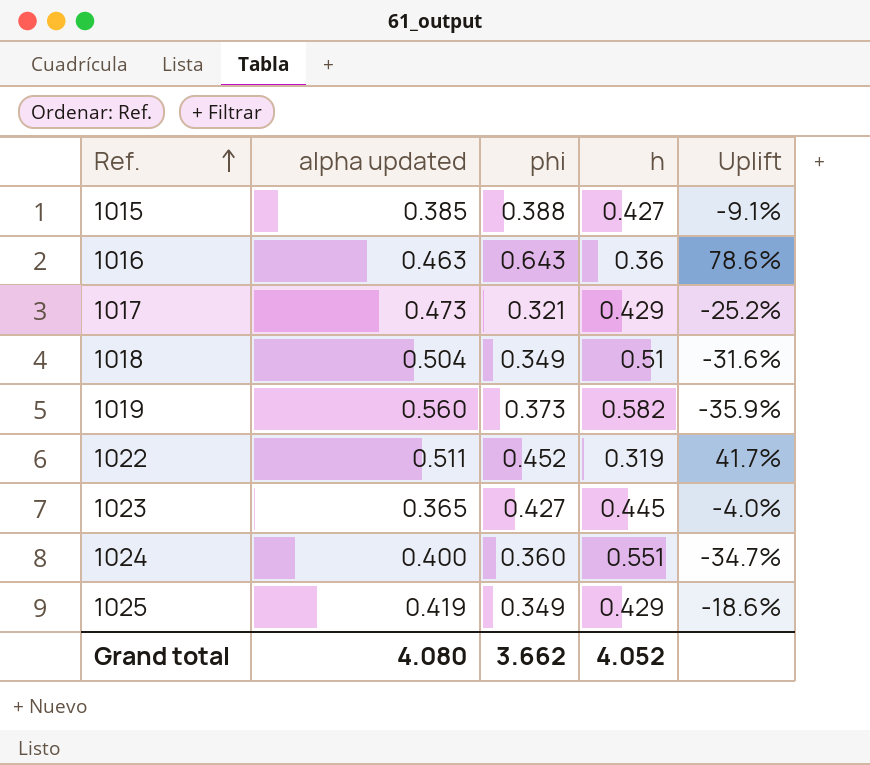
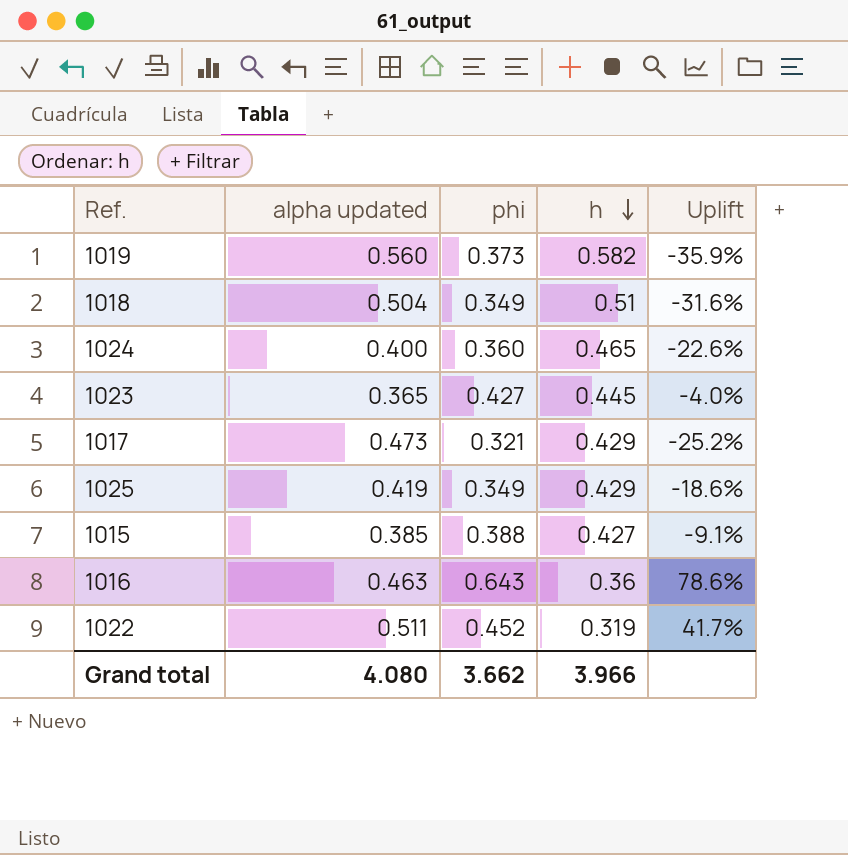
row order: Ref. ascending -> h descending
1024 | h: 0.551 -> 0.465
1024 | Uplift: -34.7% -> -22.6%
Grand total | h: 4.052 -> 3.966

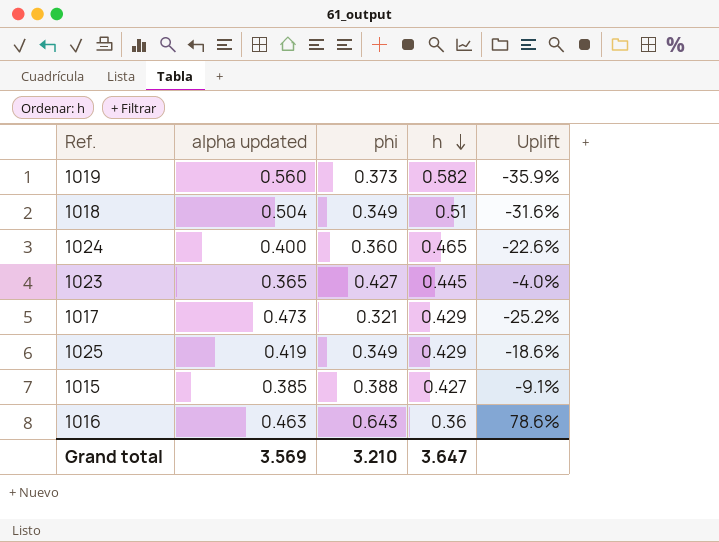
row 1022: 0.511 | 0.452 | 0.319 | 41.7% -> none
Grand total | alpha updated: 4.080 -> 3.569
Grand total | phi: 3.662 -> 3.210
Grand total | h: 3.966 -> 3.647

